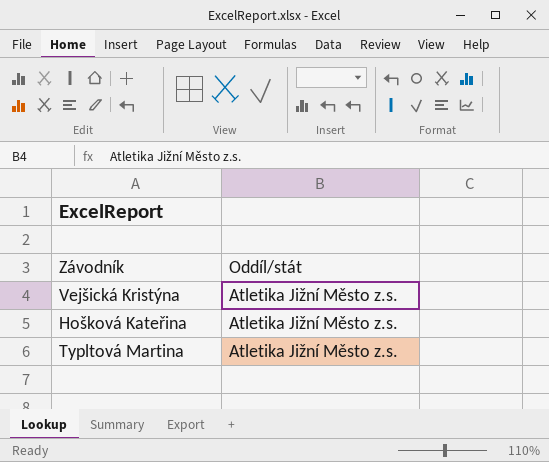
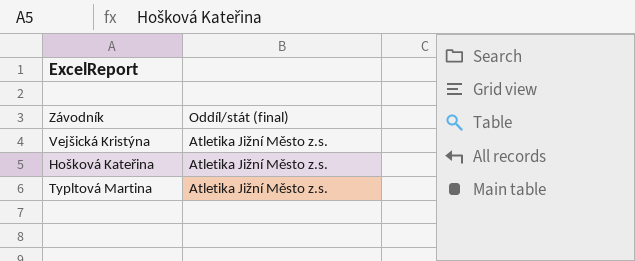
column name: Oddíl/stát -> Oddíl/stát (final)

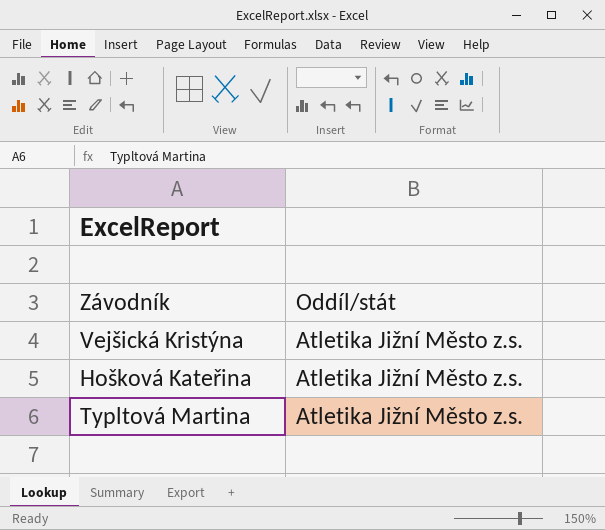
column name: Oddíl/stát (final) -> Oddíl/stát

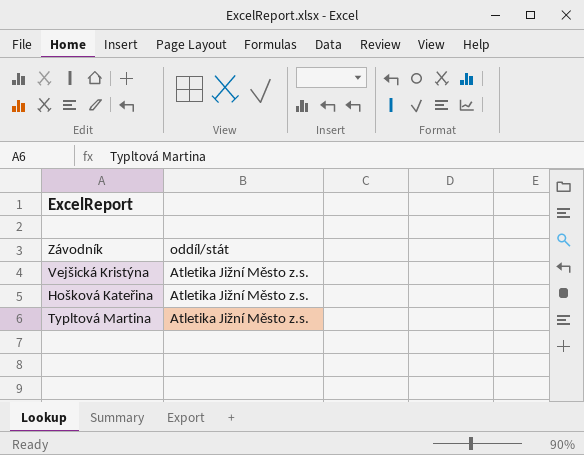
column name: Oddíl/stát -> oddíl/stát

